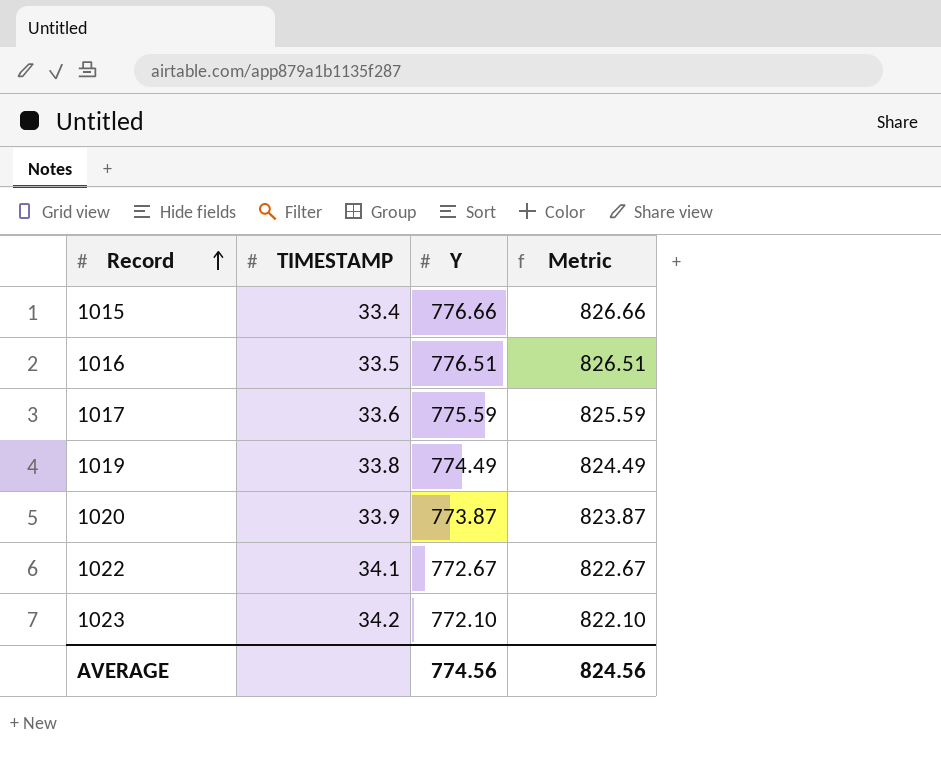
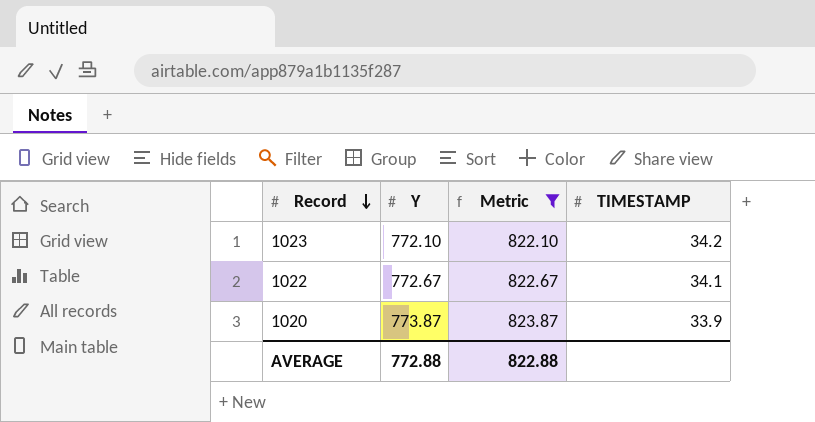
filter: none -> Metric <= 823.87
row order: Record ascending -> Record descending
column TIMESTAMP | position: 2 -> 4
AVERAGE | Y: 774.56 -> 772.88
AVERAGE | Metric: 824.56 -> 822.88

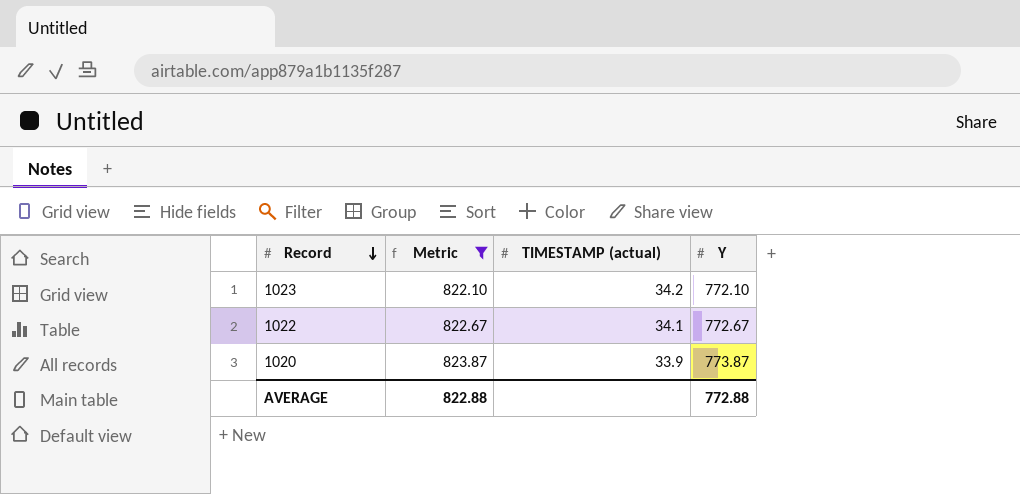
column name: TIMESTAMP -> TIMESTAMP (actual)
column Y | position: 2 -> 4

